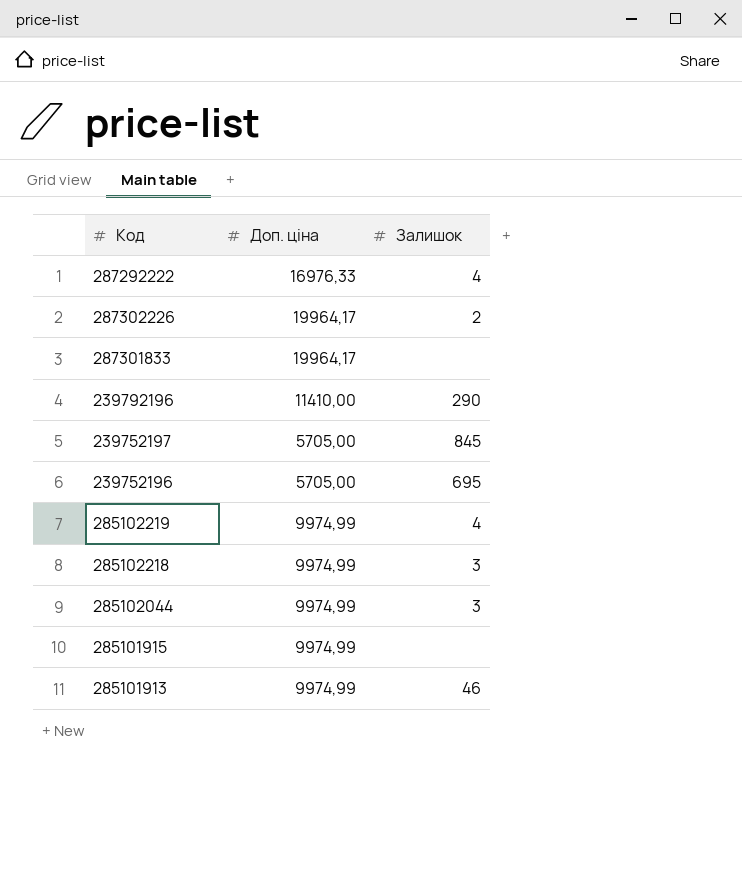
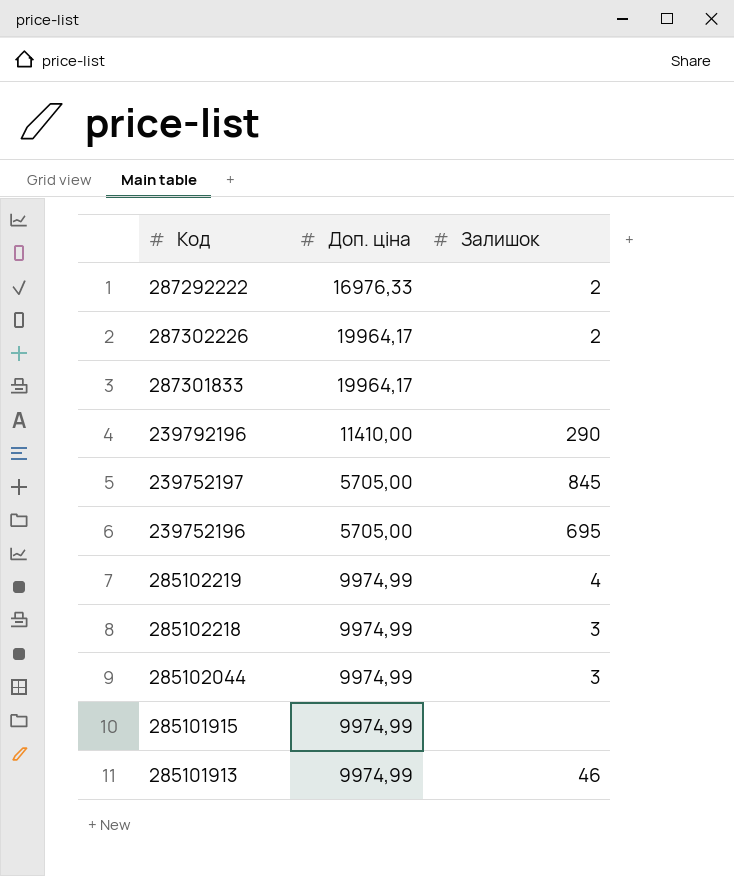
287292222 | Залишок: 4 -> 2

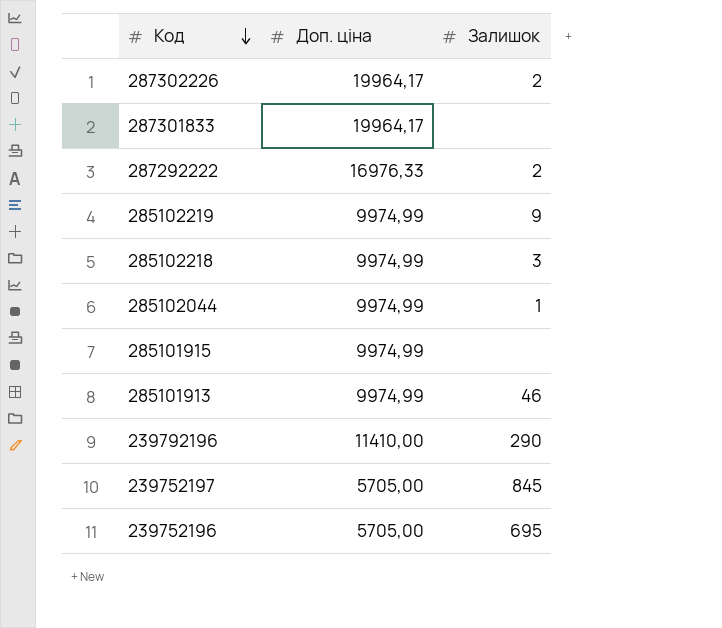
row order: none -> Код descending
285102219 | Залишок: 4 -> 9
285102044 | Залишок: 3 -> 1

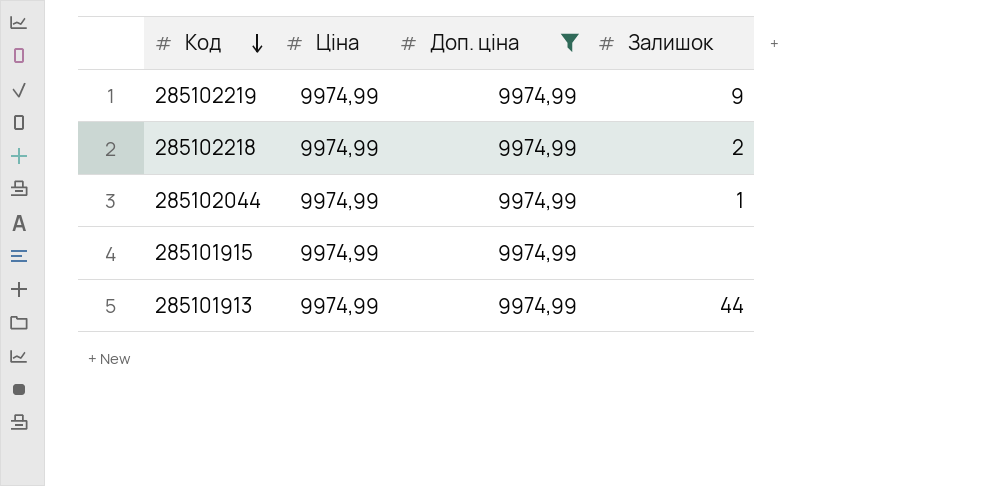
filter: none -> Доп. ціна = 9974,99
column Ціна | position: none -> 2
285102218 | Залишок: 3 -> 2
285101913 | Залишок: 46 -> 44

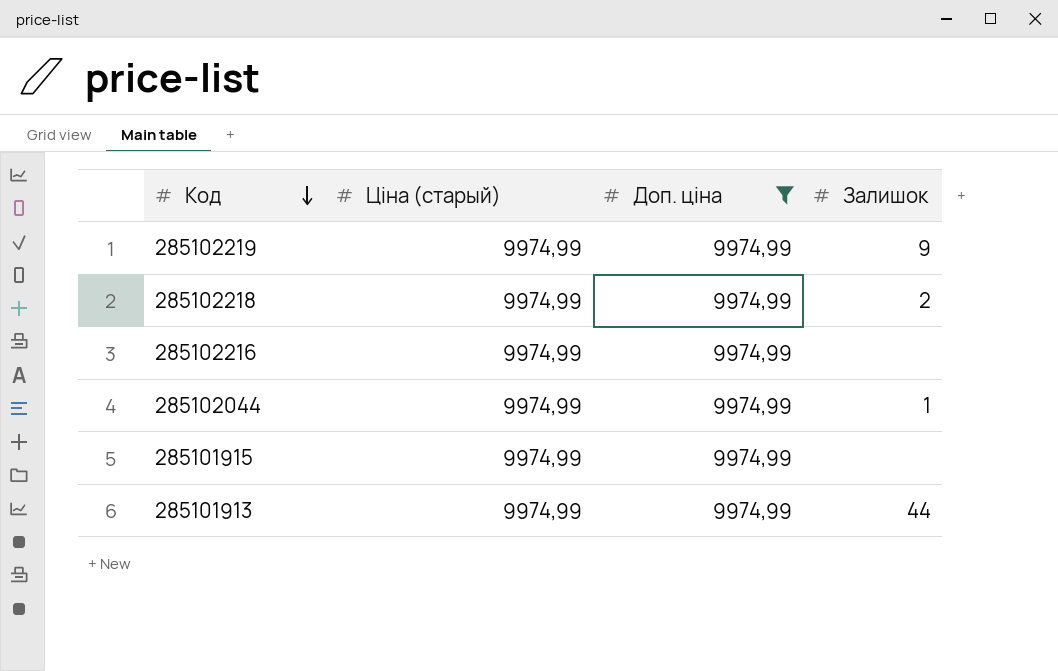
column name: Ціна -> Ціна (старый)
row 285102216: none -> 9974,99 | 9974,99 | none

